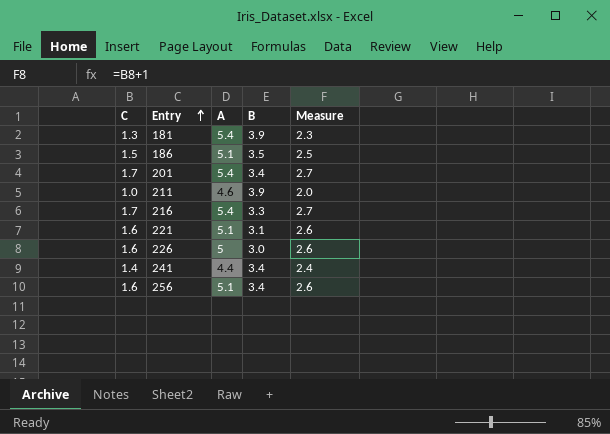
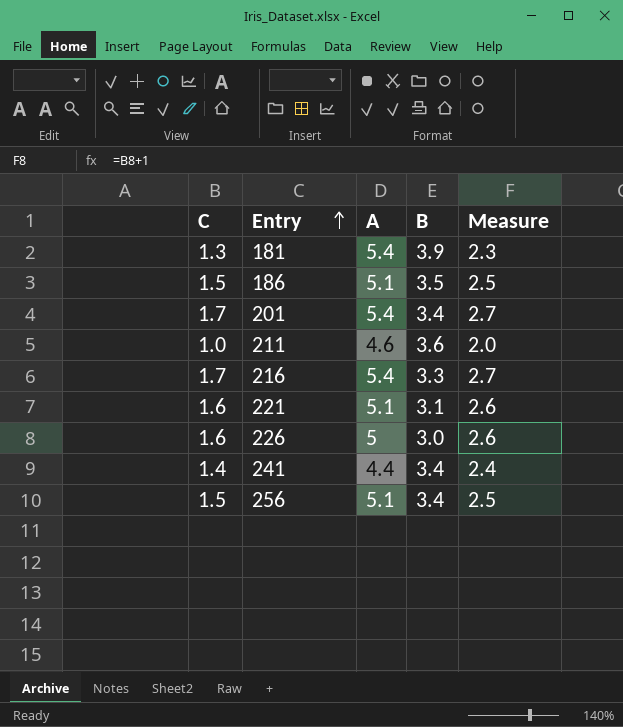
211 | B: 3.9 -> 3.6
256 | C: 1.6 -> 1.5
256 | Measure: 2.6 -> 2.5

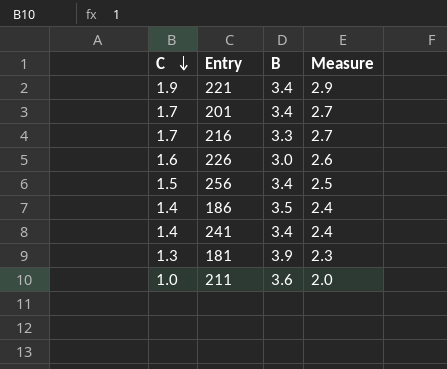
row order: Entry ascending -> C descending
column A | position: 3 -> none
221 | C: 1.6 -> 1.9
221 | B: 3.1 -> 3.4
221 | Measure: 2.6 -> 2.9
186 | C: 1.5 -> 1.4
186 | Measure: 2.5 -> 2.4

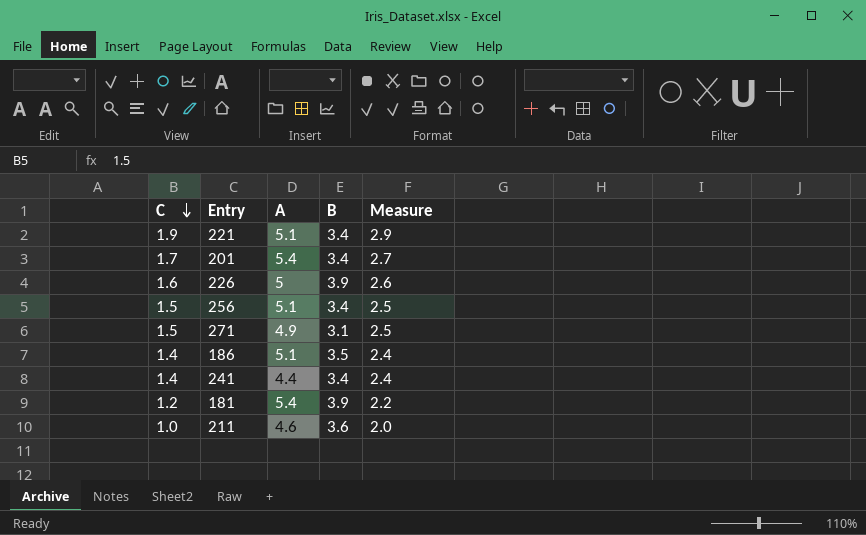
column A | position: none -> 3
row 216: 1.7 | 3.3 | 2.7 -> none
226 | B: 3.0 -> 3.9
row 271: none -> 1.5 | 4.9 | 3.1 | 2.5
181 | C: 1.3 -> 1.2
181 | Measure: 2.3 -> 2.2

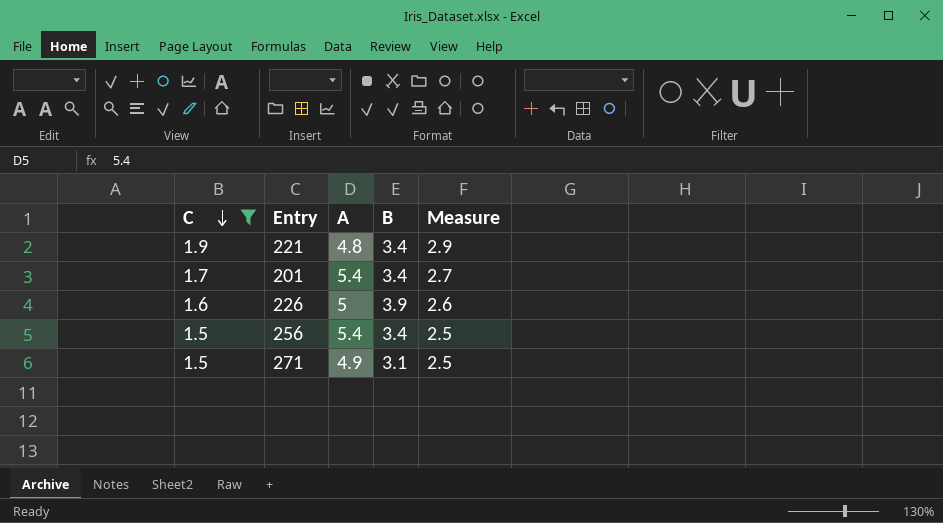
filter: none -> C >= 1.5
221 | A: 5.1 -> 4.8
256 | A: 5.1 -> 5.4

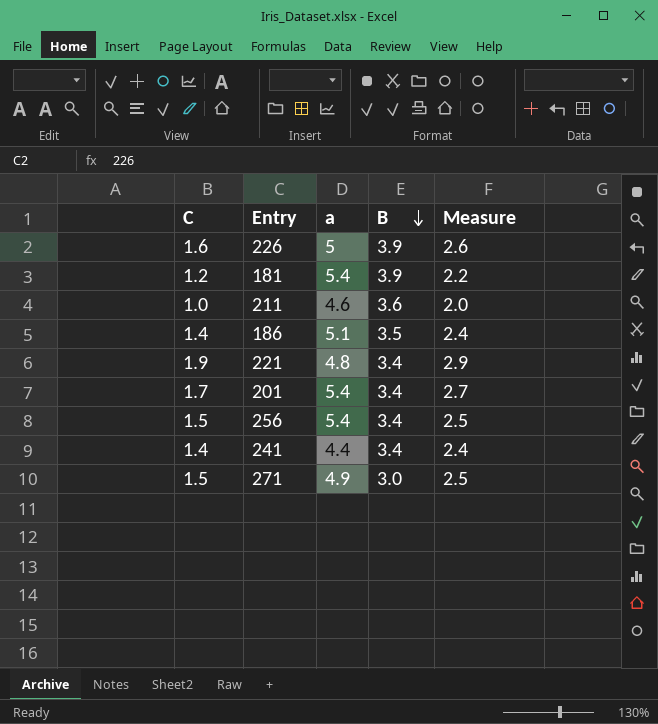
filter: C >= 1.5 -> none
row order: C descending -> B descending
column name: A -> a
271 | B: 3.1 -> 3.0

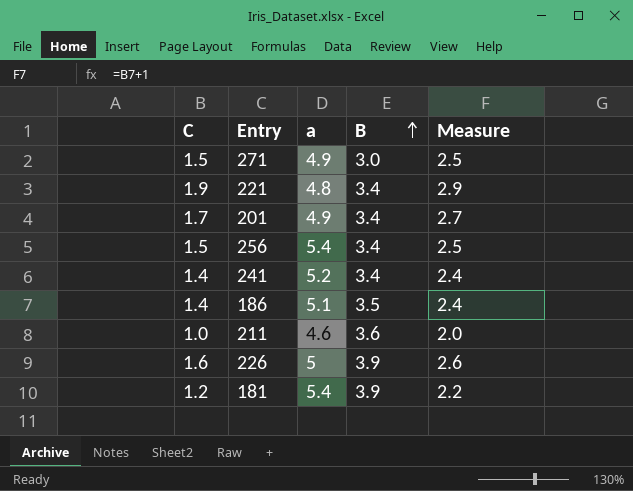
row order: B descending -> B ascending
201 | a: 5.4 -> 4.9
241 | a: 4.4 -> 5.2

